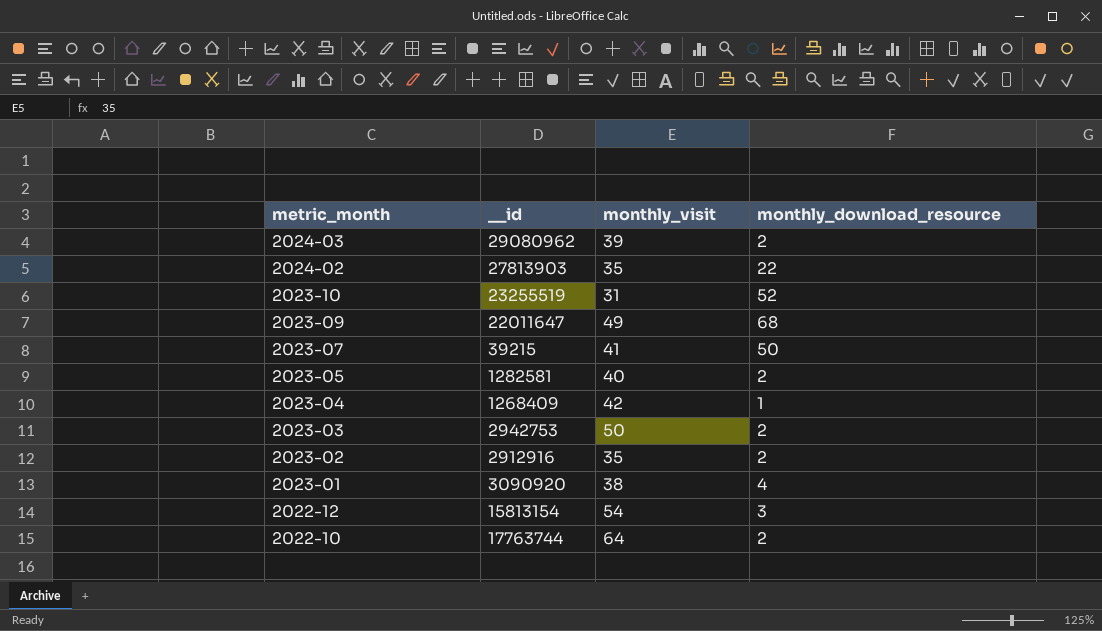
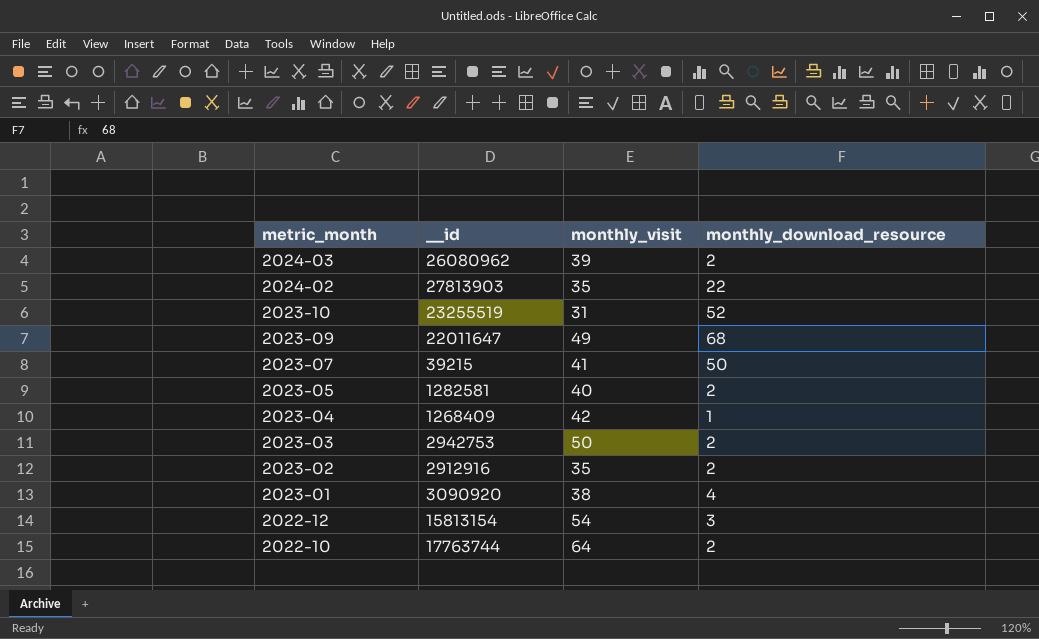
2024-03 | __id: 29080962 -> 26080962

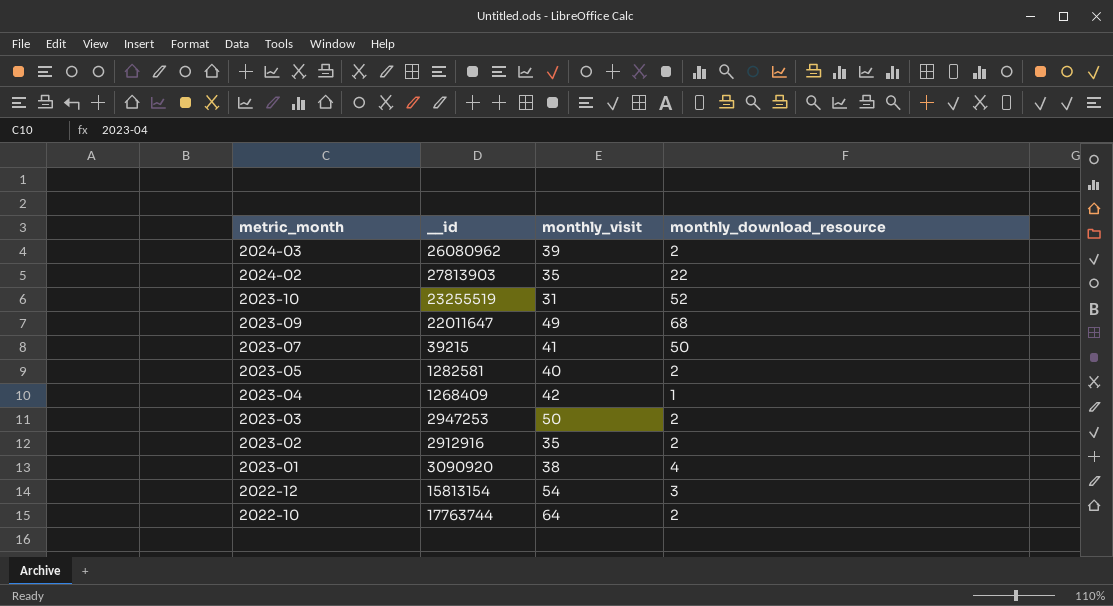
2023-03 | __id: 2942753 -> 2947253

